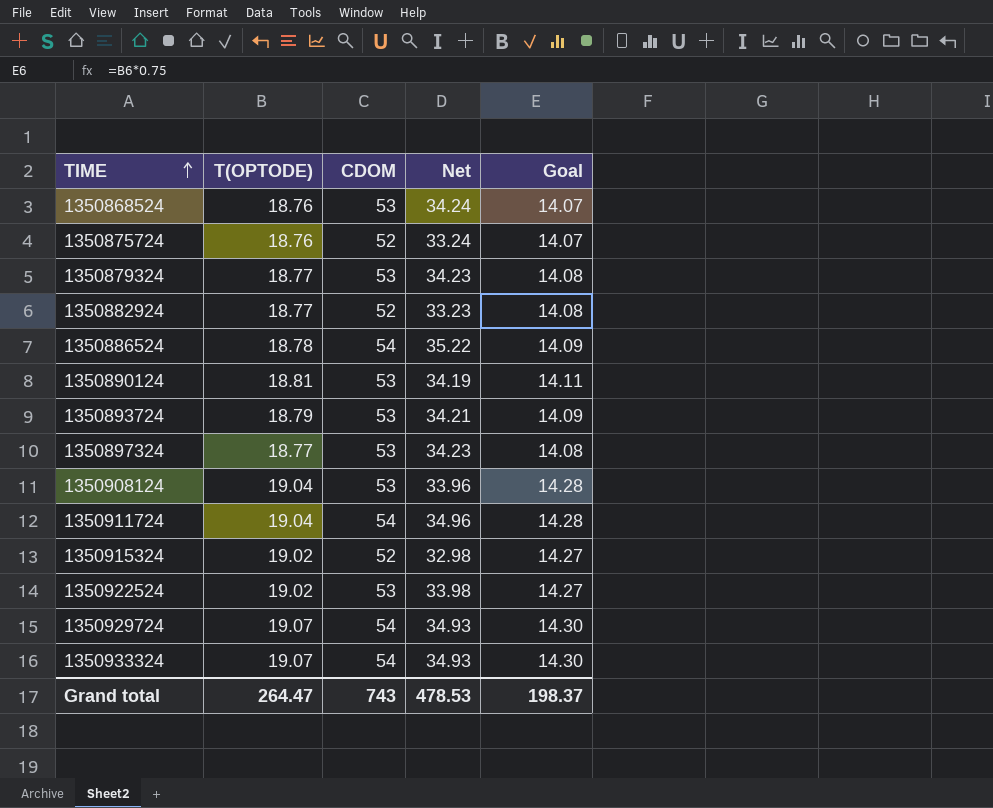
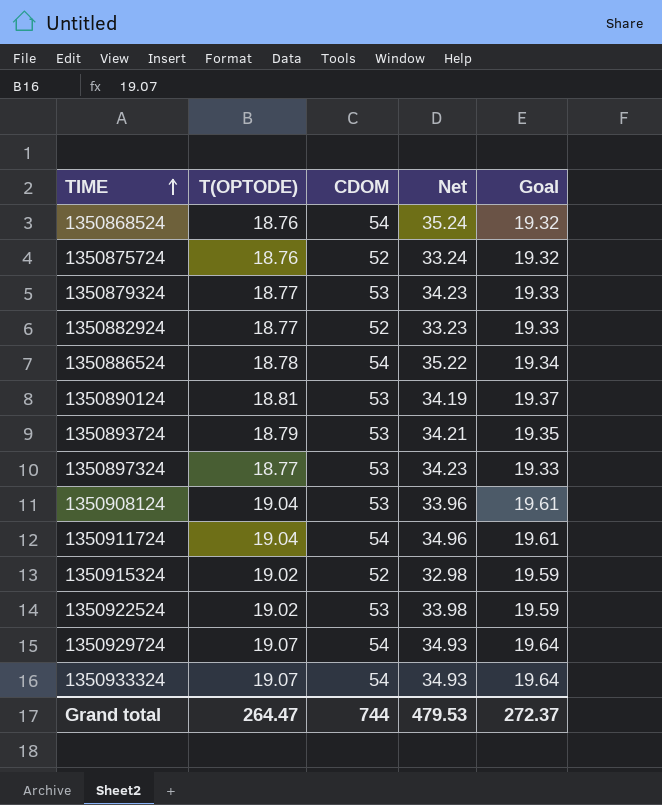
column Goal | formula: [T(OPTODE)] * 0.75 -> [T(OPTODE)] * 1.03
1350868524 | CDOM: 53 -> 54
1350868524 | Net: 34.24 -> 35.24
Grand total | CDOM: 743 -> 744
Grand total | Net: 478.53 -> 479.53
Grand total | Goal: 198.37 -> 272.37

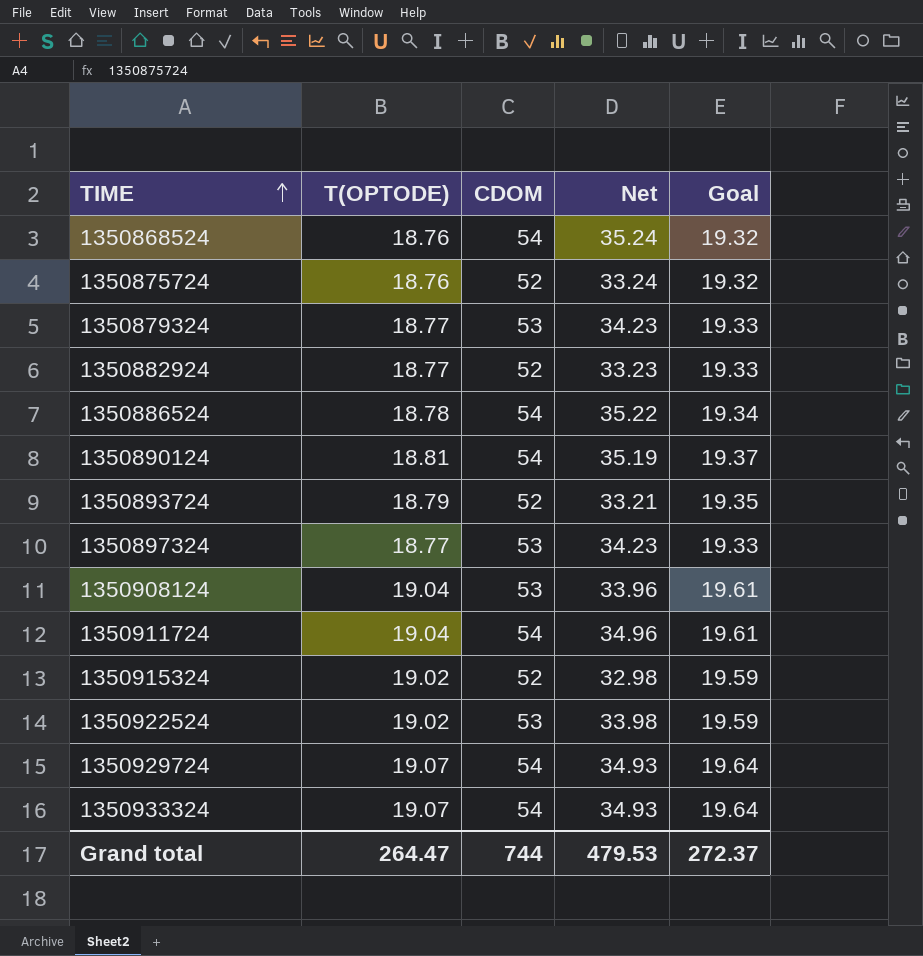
1350890124 | CDOM: 53 -> 54
1350890124 | Net: 34.19 -> 35.19
1350893724 | CDOM: 53 -> 52
1350893724 | Net: 34.21 -> 33.21

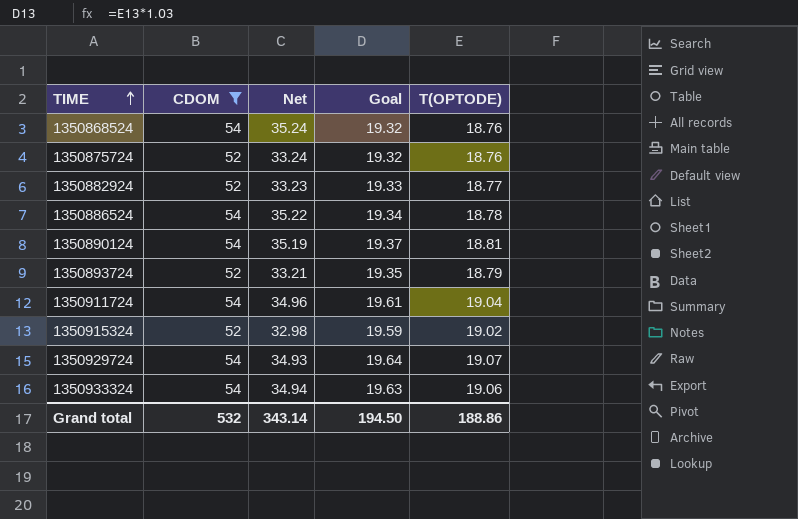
filter: none -> CDOM != 53
column T(OPTODE) | position: 2 -> 5
1350933324 | Net: 34.93 -> 34.94
1350933324 | Goal: 19.64 -> 19.63
1350933324 | T(OPTODE): 19.07 -> 19.06
Grand total | CDOM: 744 -> 532
Grand total | Net: 479.53 -> 343.14
Grand total | Goal: 272.37 -> 194.50
Grand total | T(OPTODE): 264.47 -> 188.86

